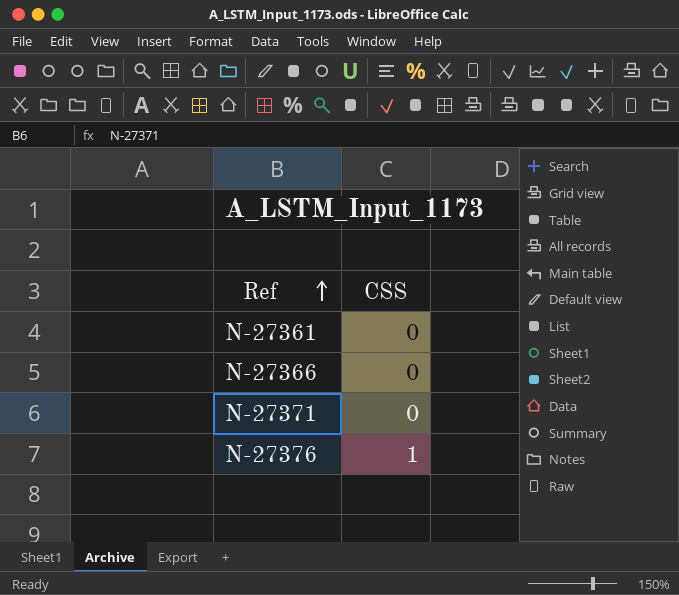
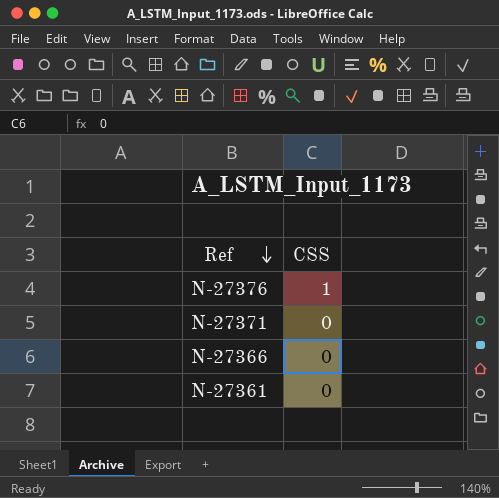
row order: Ref ascending -> Ref descending

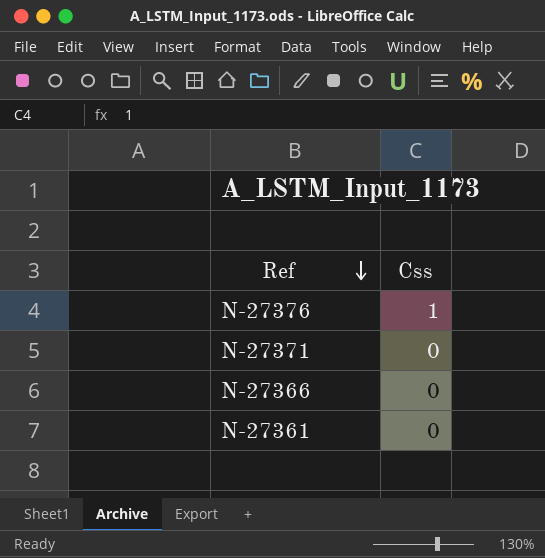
column name: CSS -> Css

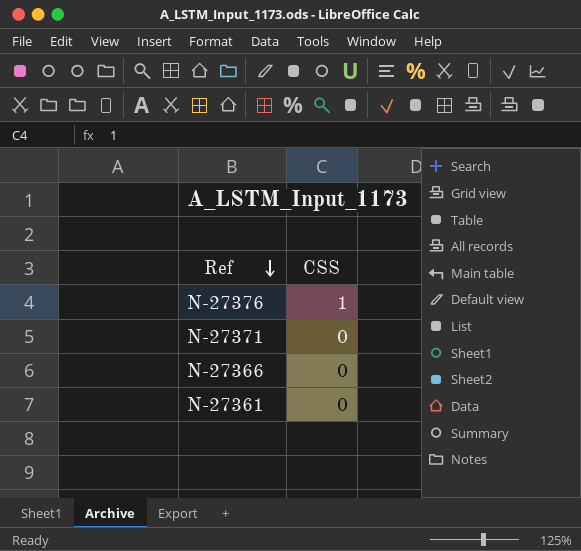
column name: Css -> CSS

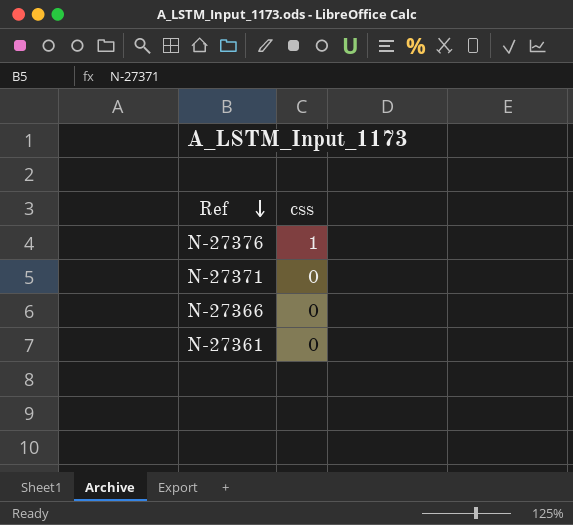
column name: CSS -> css

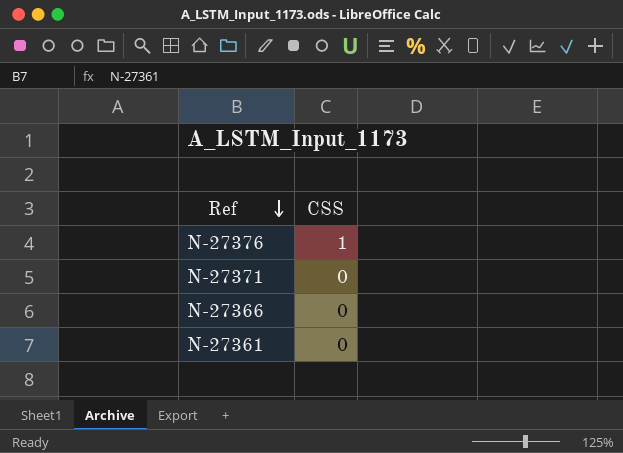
column name: css -> CSS

